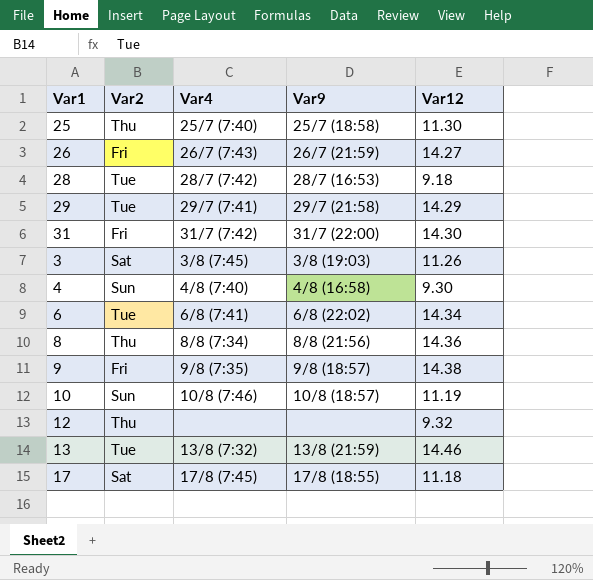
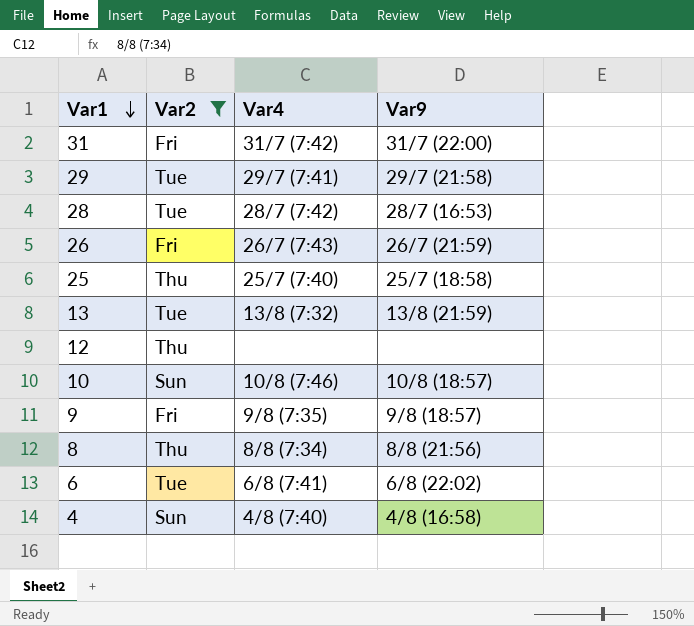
filter: none -> Var2 != Sat
row order: none -> Var1 descending
column Var12 | position: 5 -> none

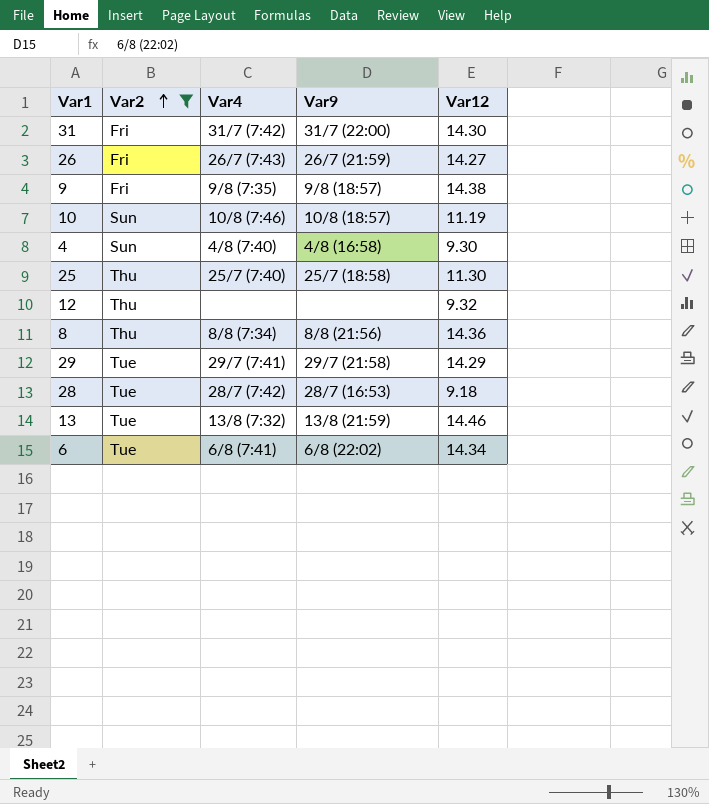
row order: Var1 descending -> Var2 ascending
column Var12 | position: none -> 5

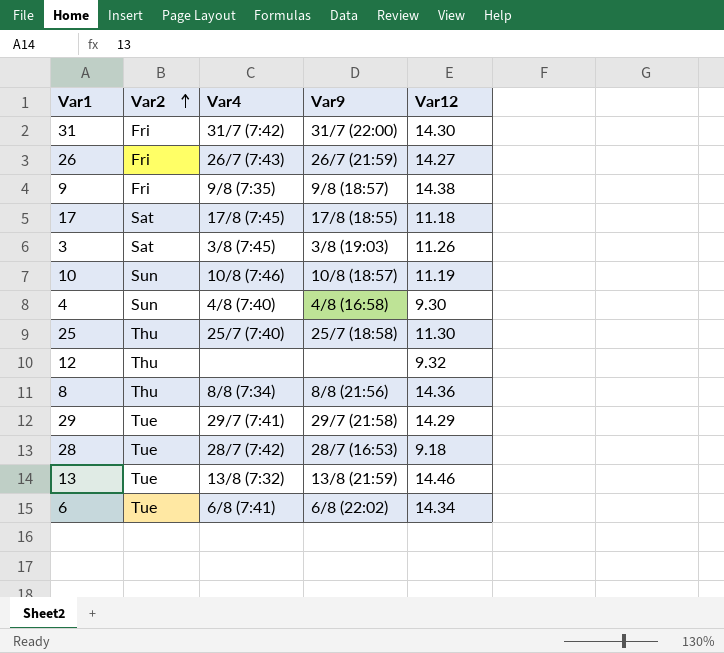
filter: Var2 != Sat -> none

